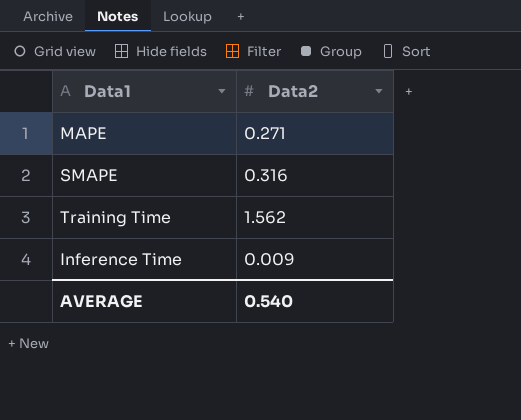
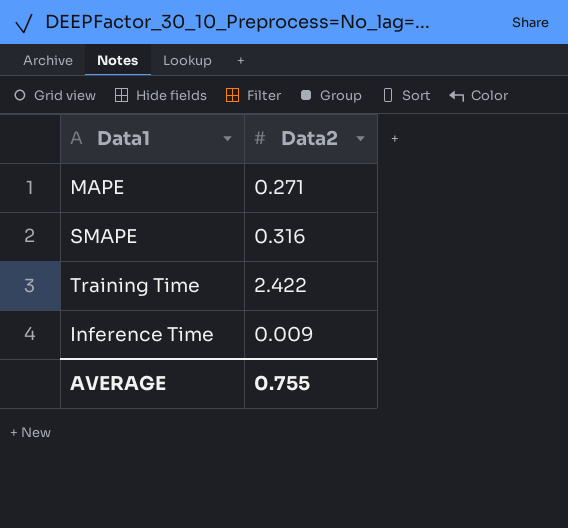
Training Time | Data2: 1.562 -> 2.422
AVERAGE | Data2: 0.540 -> 0.755

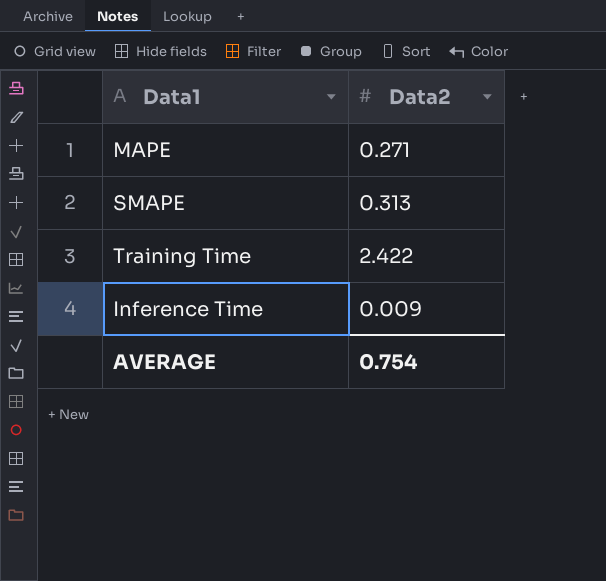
SMAPE | Data2: 0.316 -> 0.313
AVERAGE | Data2: 0.755 -> 0.754

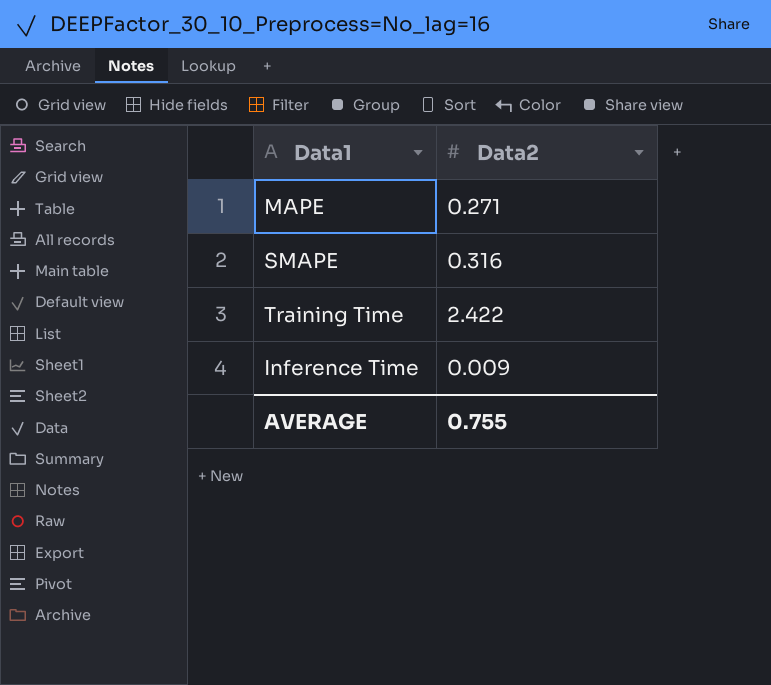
SMAPE | Data2: 0.313 -> 0.316
AVERAGE | Data2: 0.754 -> 0.755

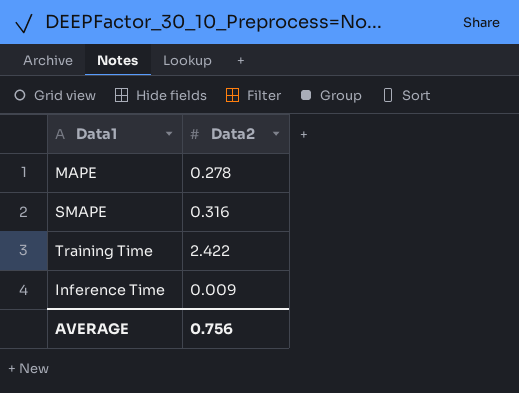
MAPE | Data2: 0.271 -> 0.278
AVERAGE | Data2: 0.755 -> 0.756

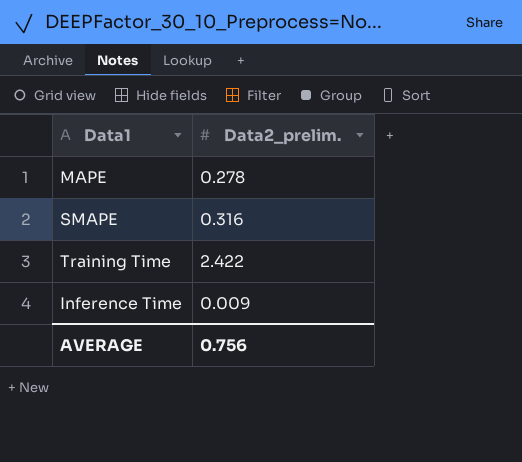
column name: Data2 -> Data2_prelim.

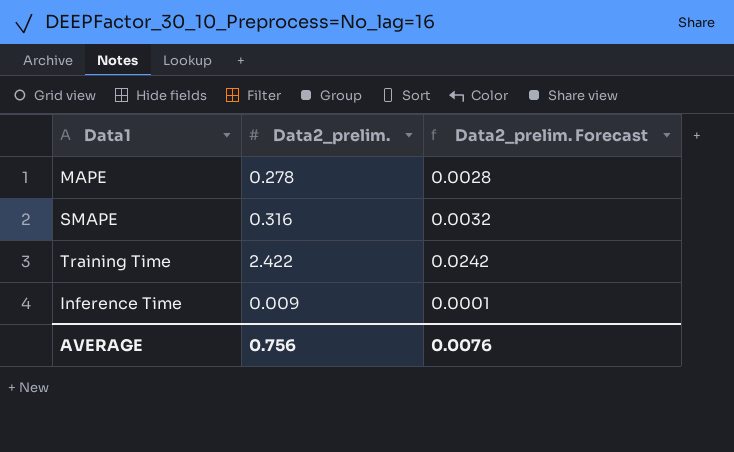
column Data2_prelim. Forecast | formula: none -> [Data2_prelim.] * 0.01

